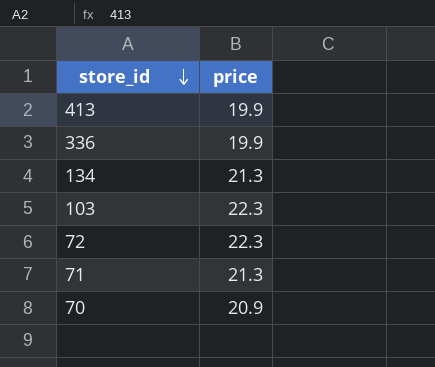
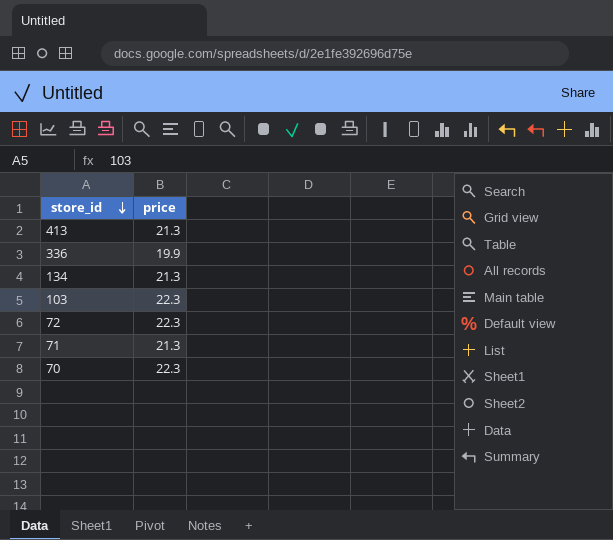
413 | price: 19.9 -> 21.3
70 | price: 20.9 -> 22.3

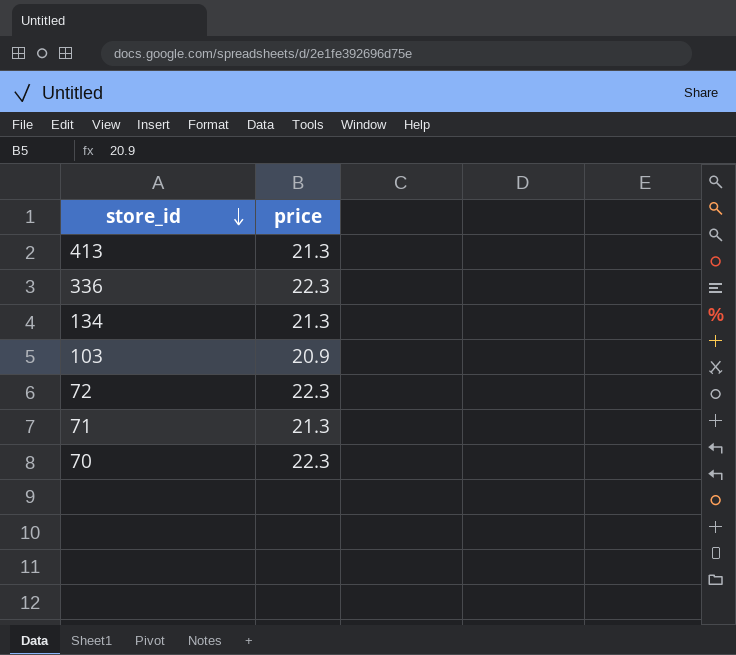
336 | price: 19.9 -> 22.3
103 | price: 22.3 -> 20.9

